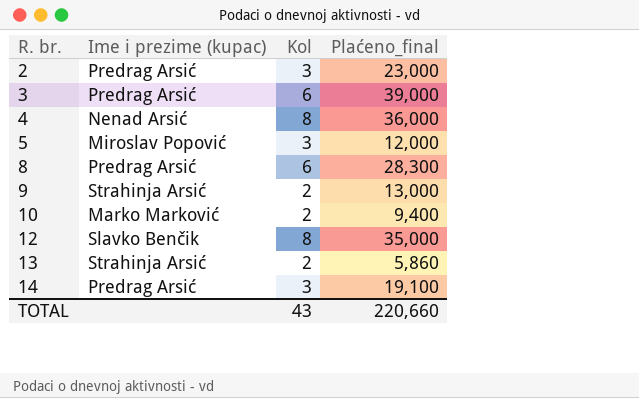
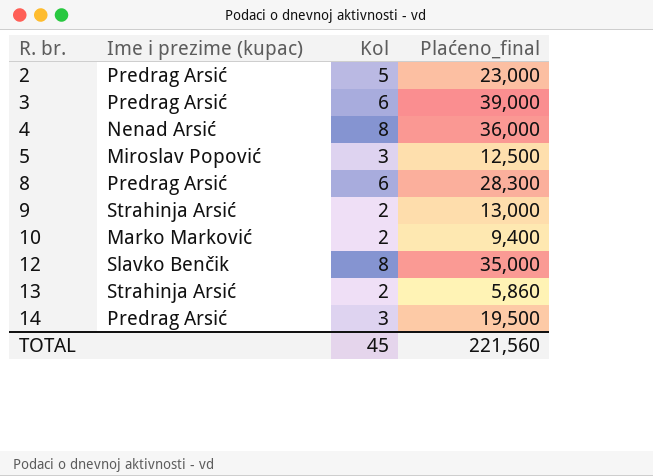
2 | Kol: 3 -> 5
5 | Plaćeno_final: 12,000 -> 12,500
14 | Plaćeno_final: 19,100 -> 19,500
TOTAL | Kol: 43 -> 45
TOTAL | Plaćeno_final: 220,660 -> 221,560

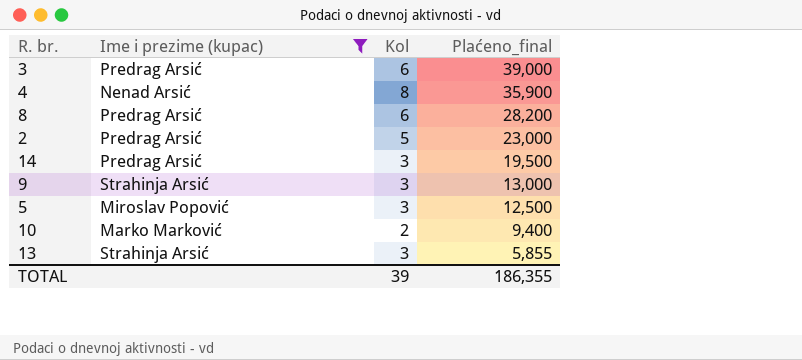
filter: none -> Ime i prezime (kupac) != Slavko Benčik
row order: R. br. ascending -> Plaćeno_final descending
4 | Plaćeno_final: 36,000 -> 35,900
8 | Plaćeno_final: 28,300 -> 28,200
9 | Kol: 2 -> 3
13 | Kol: 2 -> 3
13 | Plaćeno_final: 5,860 -> 5,855
TOTAL | Kol: 45 -> 39
TOTAL | Plaćeno_final: 221,560 -> 186,355

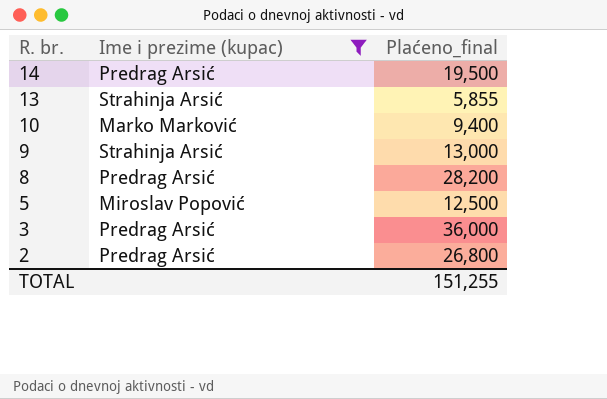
row order: Plaćeno_final descending -> R. br. descending
column Kol | position: 3 -> none
row 4: Nenad Arsić | 8 | 35,900 -> none
3 | Plaćeno_final: 39,000 -> 36,000
2 | Plaćeno_final: 23,000 -> 26,800
TOTAL | Plaćeno_final: 186,355 -> 151,255

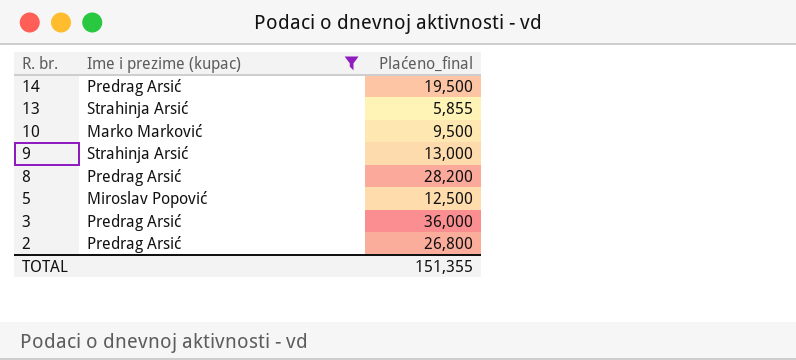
10 | Plaćeno_final: 9,400 -> 9,500
TOTAL | Plaćeno_final: 151,255 -> 151,355

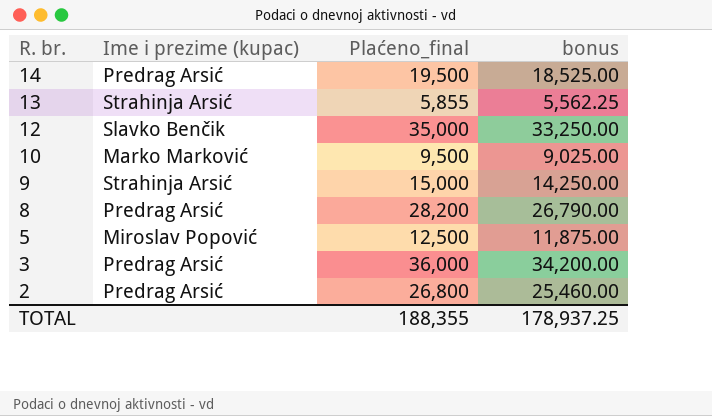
filter: Ime i prezime (kupac) != Slavko Benčik -> none
column bonus | formula: none -> [Plaćeno_final] * 0.95
9 | Plaćeno_final: 13,000 -> 15,000
TOTAL | Plaćeno_final: 151,355 -> 188,355

